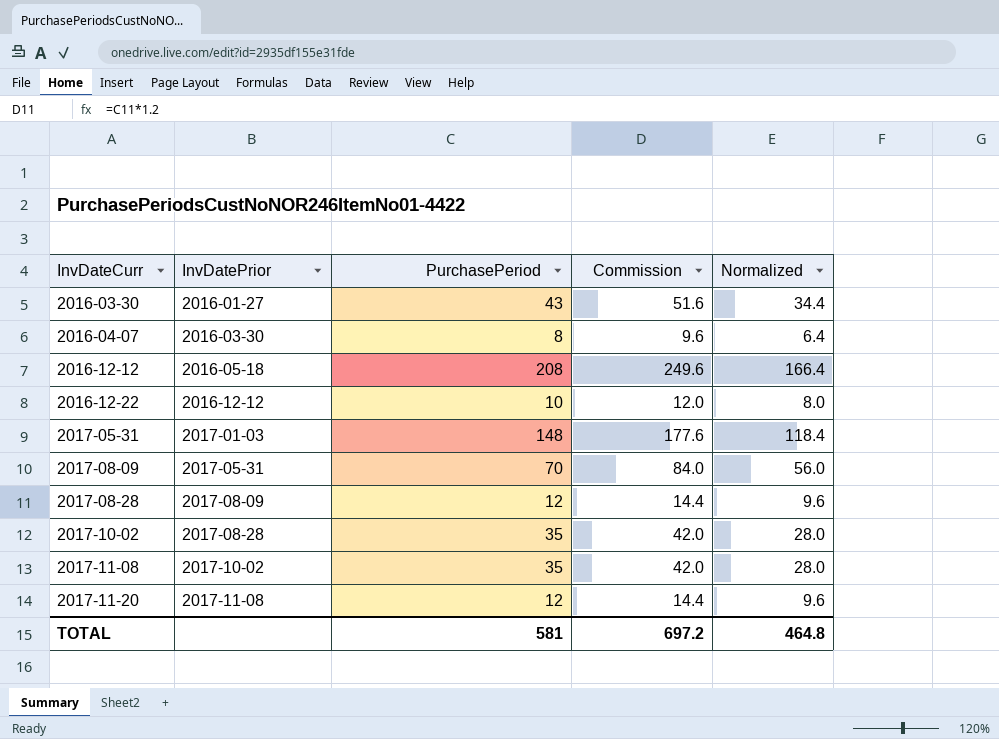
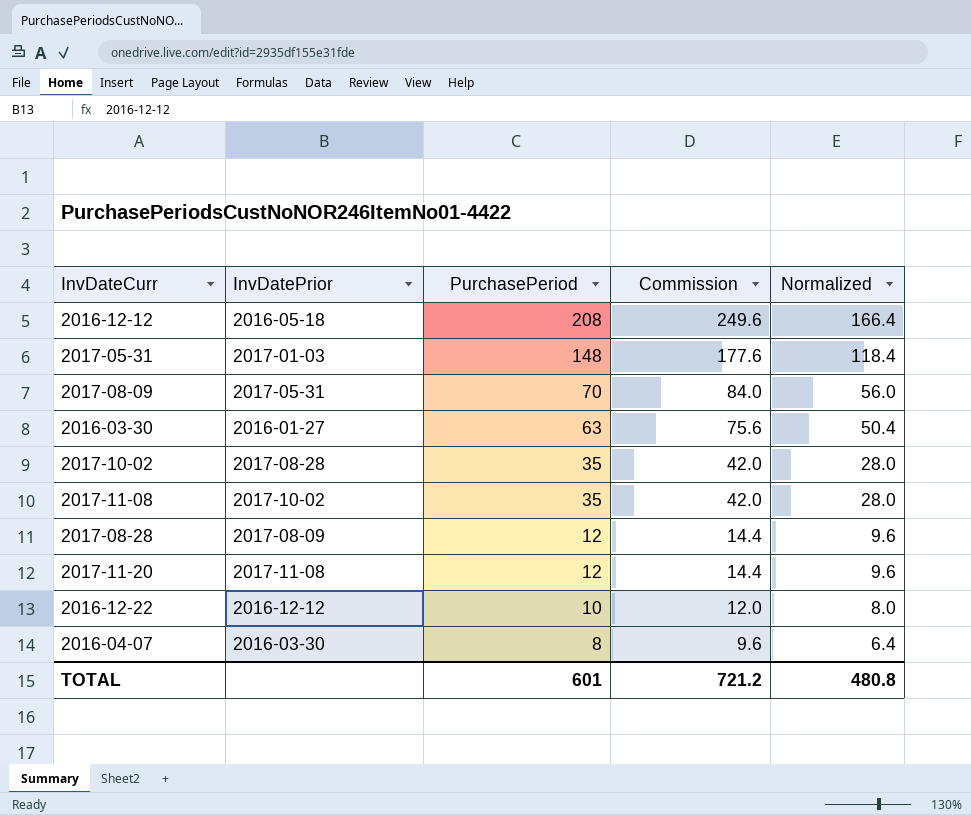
row order: InvDateCurr ascending -> PurchasePeriod descending
2016-03-30 | PurchasePeriod: 43 -> 63
2016-03-30 | Commission: 51.6 -> 75.6
2016-03-30 | Normalized: 34.4 -> 50.4
TOTAL | PurchasePeriod: 581 -> 601
TOTAL | Commission: 697.2 -> 721.2
TOTAL | Normalized: 464.8 -> 480.8

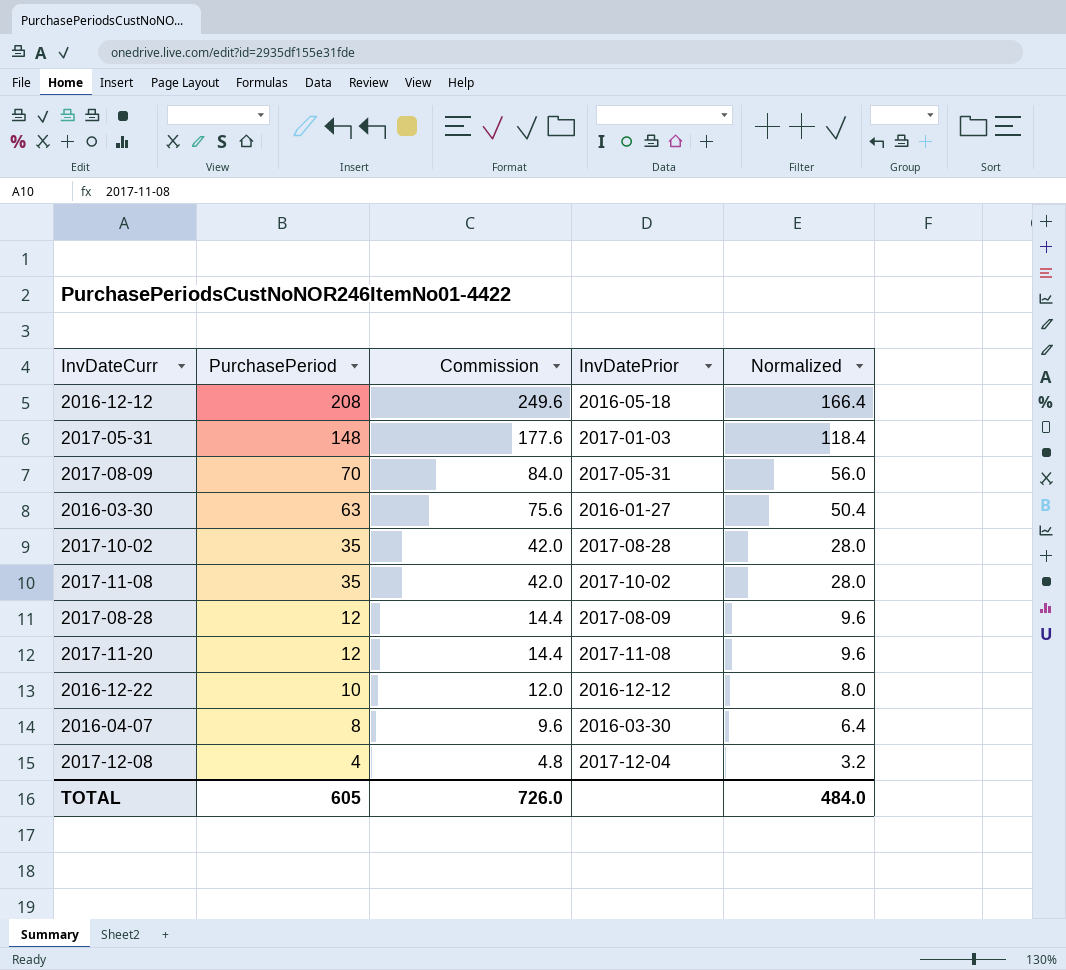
column InvDatePrior | position: 2 -> 4
row 2017-12-08: none -> 4 | 4.8 | 2017-12-04 | 3.2
TOTAL | PurchasePeriod: 601 -> 605
TOTAL | Commission: 721.2 -> 726.0
TOTAL | Normalized: 480.8 -> 484.0

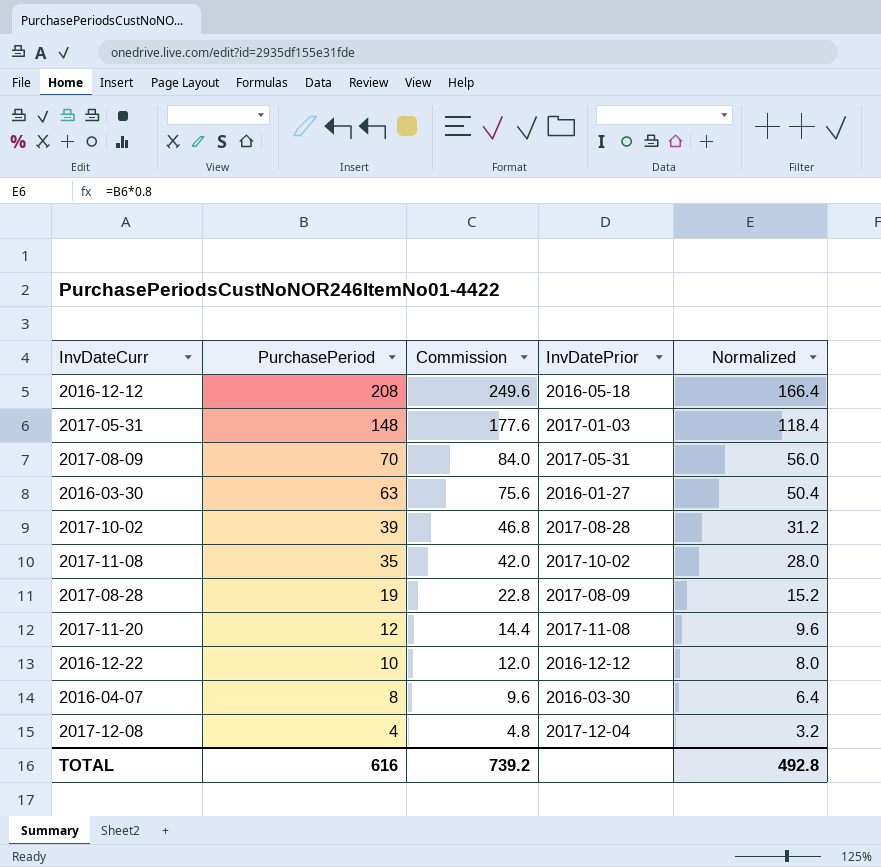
2017-10-02 | PurchasePeriod: 35 -> 39
2017-10-02 | Commission: 42.0 -> 46.8
2017-10-02 | Normalized: 28.0 -> 31.2
2017-08-28 | PurchasePeriod: 12 -> 19
2017-08-28 | Commission: 14.4 -> 22.8
2017-08-28 | Normalized: 9.6 -> 15.2
TOTAL | PurchasePeriod: 605 -> 616
TOTAL | Commission: 726.0 -> 739.2
TOTAL | Normalized: 484.0 -> 492.8

